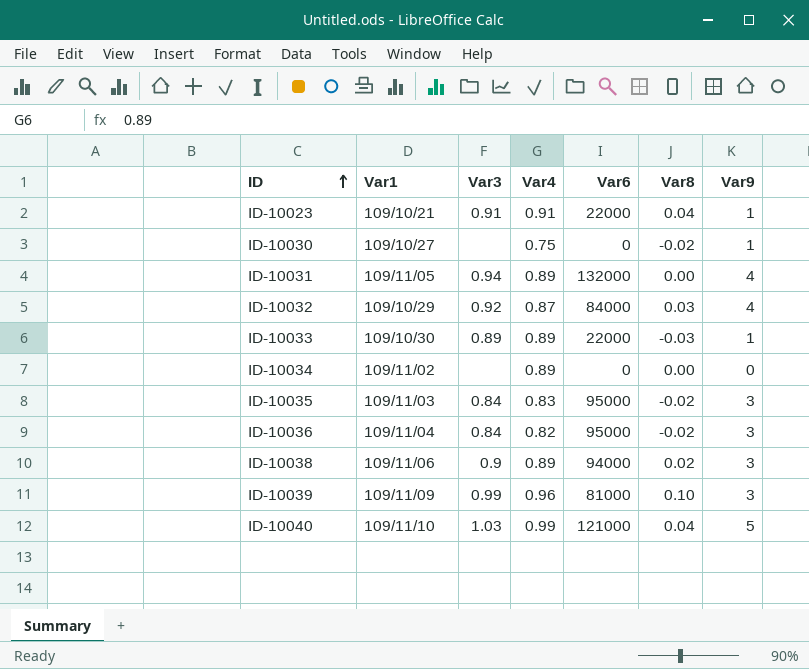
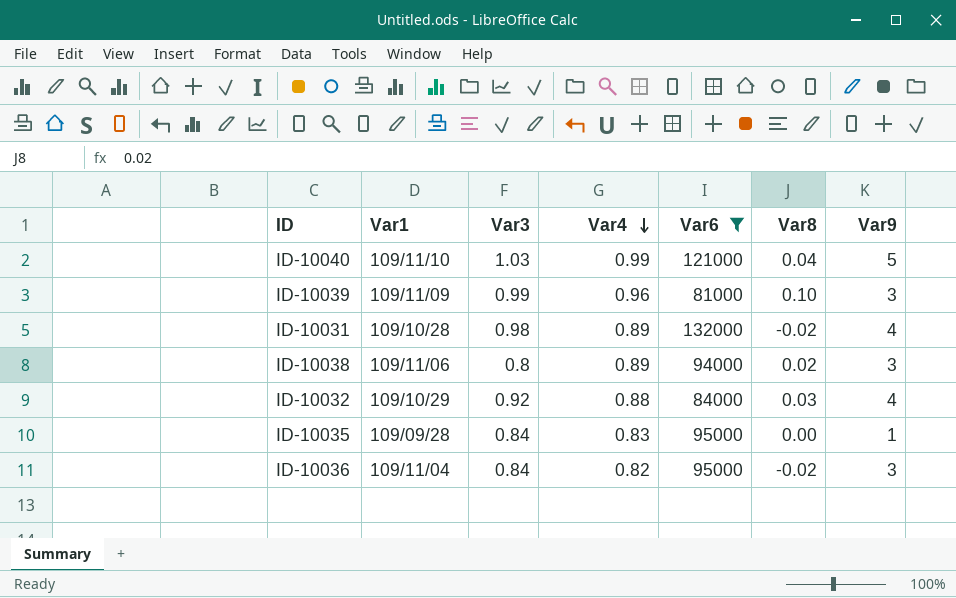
filter: none -> Var6 >= 81000
row order: ID ascending -> Var4 descending
ID-10031 | Var1: 109/11/05 -> 109/10/28
ID-10031 | Var3: 0.94 -> 0.98
ID-10031 | Var8: 0.00 -> -0.02
ID-10038 | Var3: 0.9 -> 0.8
ID-10032 | Var4: 0.87 -> 0.88
ID-10035 | Var1: 109/11/03 -> 109/09/28
ID-10035 | Var8: -0.02 -> 0.00
ID-10035 | Var9: 3 -> 1

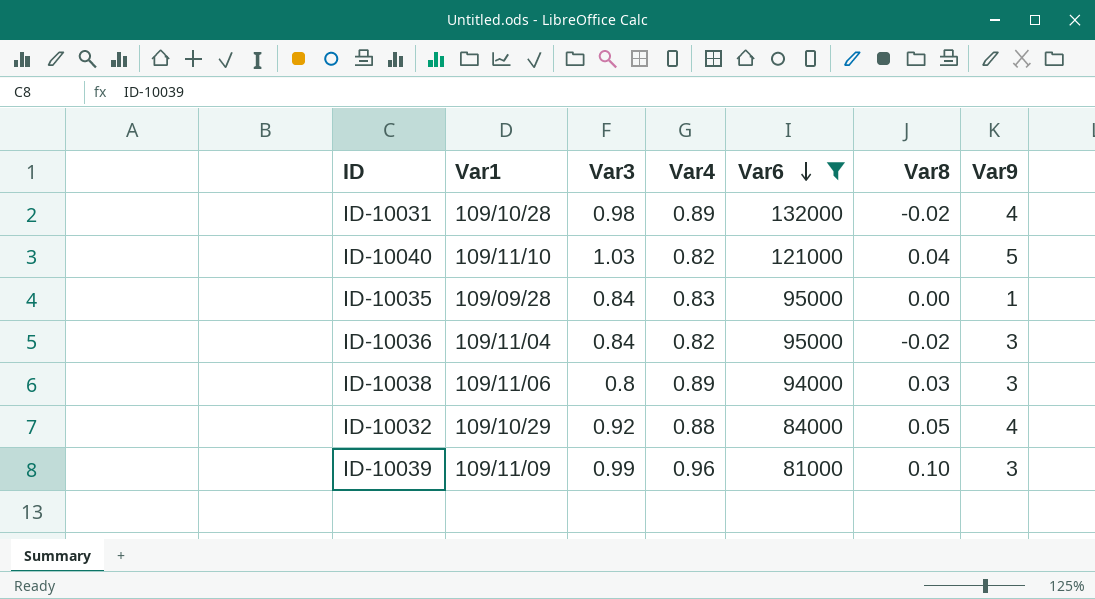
row order: Var4 descending -> Var6 descending
ID-10040 | Var4: 0.99 -> 0.82
ID-10038 | Var8: 0.02 -> 0.03
ID-10032 | Var8: 0.03 -> 0.05

